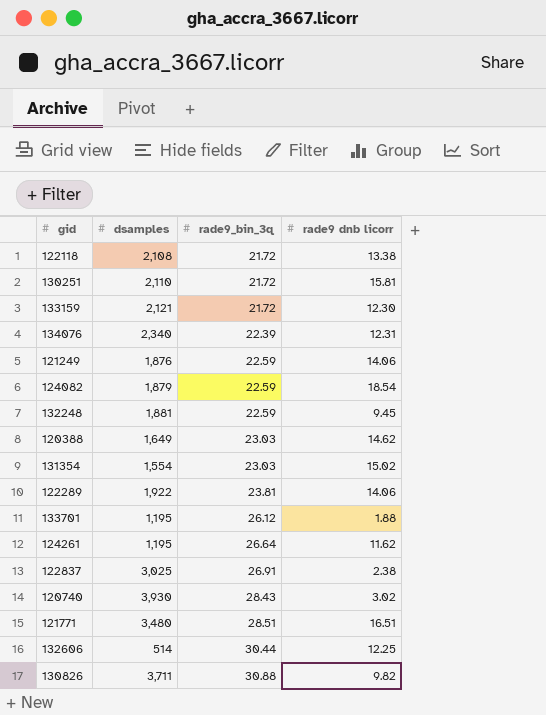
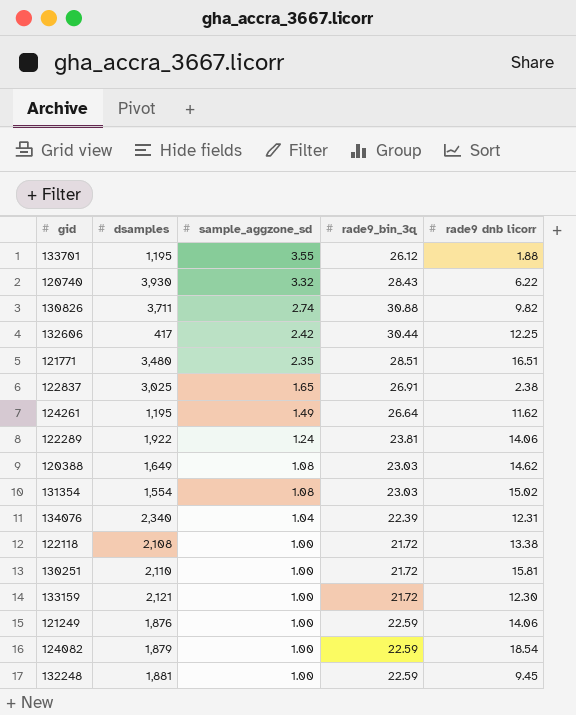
row order: rade9_bin_3q ascending -> sample_aggzone_sd descending
column sample_aggzone_sd | position: none -> 3
120740 | rade9 dnb licorr: 3.02 -> 6.22
132606 | dsamples: 514 -> 417

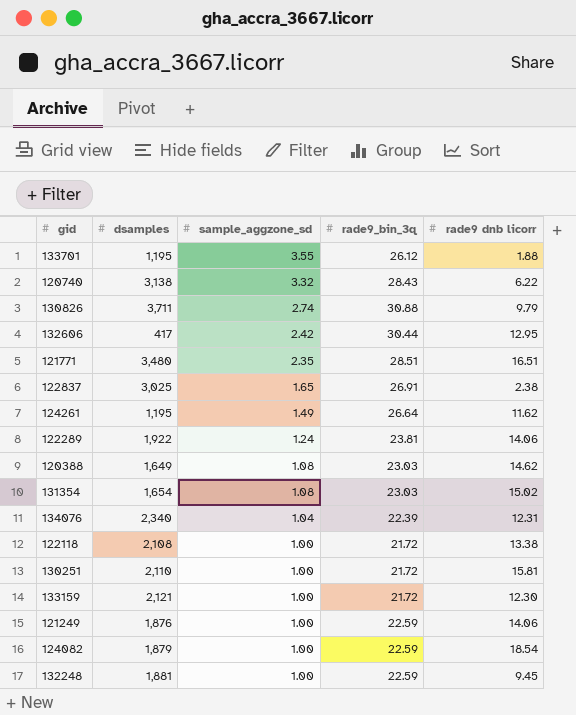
120740 | dsamples: 3,930 -> 3,138
130826 | rade9 dnb licorr: 9.82 -> 9.79
132606 | rade9 dnb licorr: 12.25 -> 12.95
131354 | dsamples: 1,554 -> 1,654

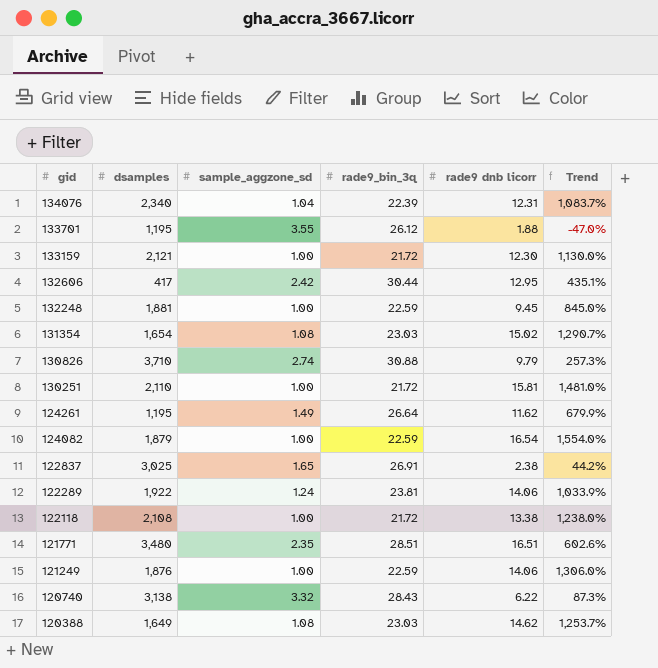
row order: sample_aggzone_sd descending -> gid descending
column Trend | formula: none -> ([rade9 dnb licorr] - [sample_aggzone_sd]) / [sample_aggzone_sd]
130826 | dsamples: 3,711 -> 3,710
124082 | rade9 dnb licorr: 18.54 -> 16.54

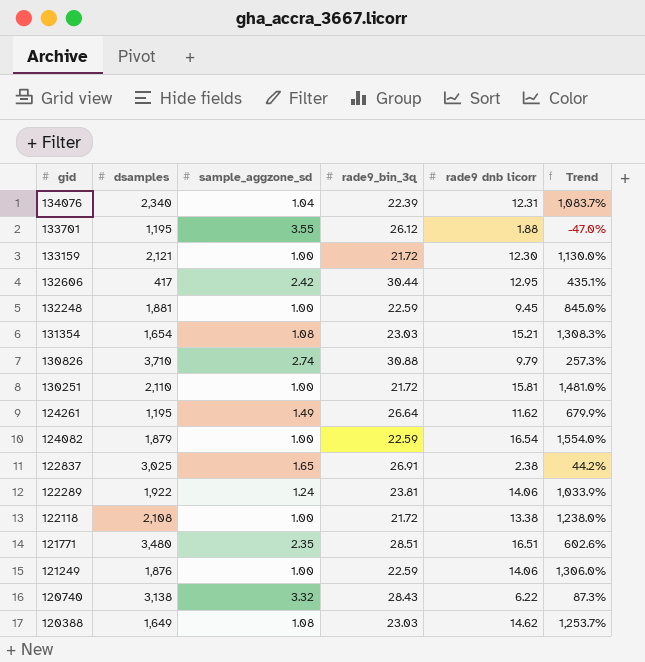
131354 | rade9 dnb licorr: 15.02 -> 15.21
131354 | Trend: 1,290.7% -> 1,308.3%

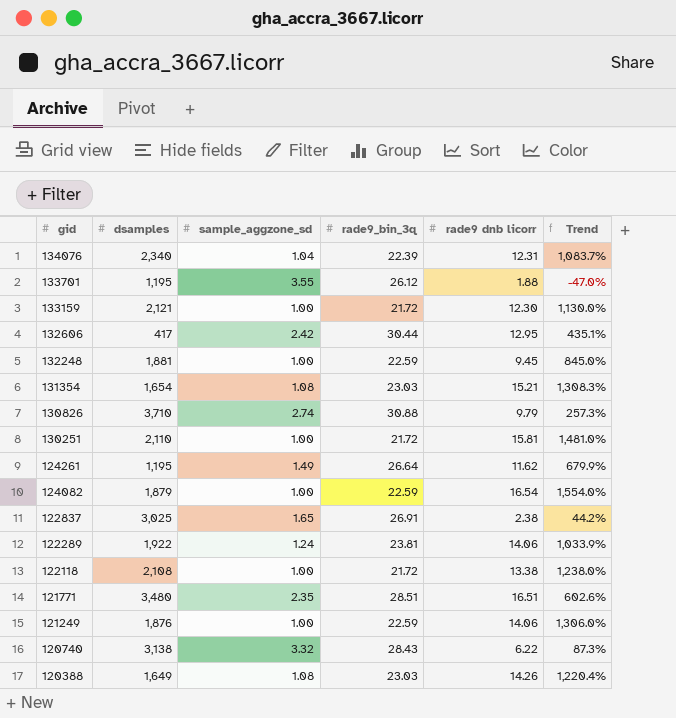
120388 | rade9 dnb licorr: 14.62 -> 14.26
120388 | Trend: 1,253.7% -> 1,220.4%

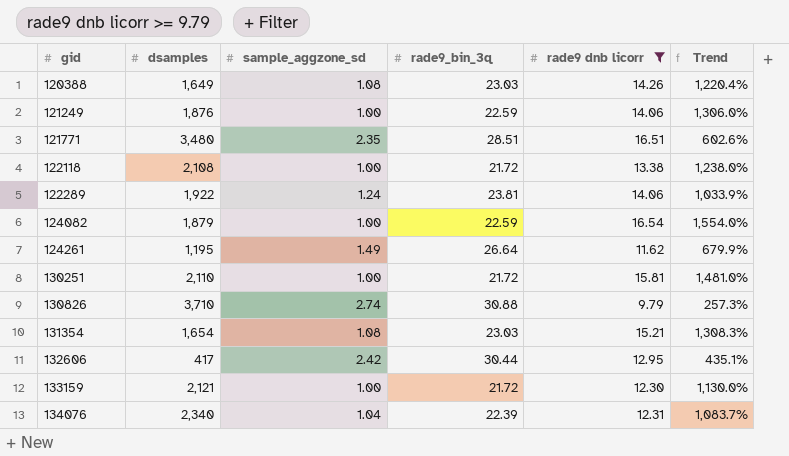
filter: none -> rade9 dnb licorr >= 9.79
row order: gid descending -> gid ascending

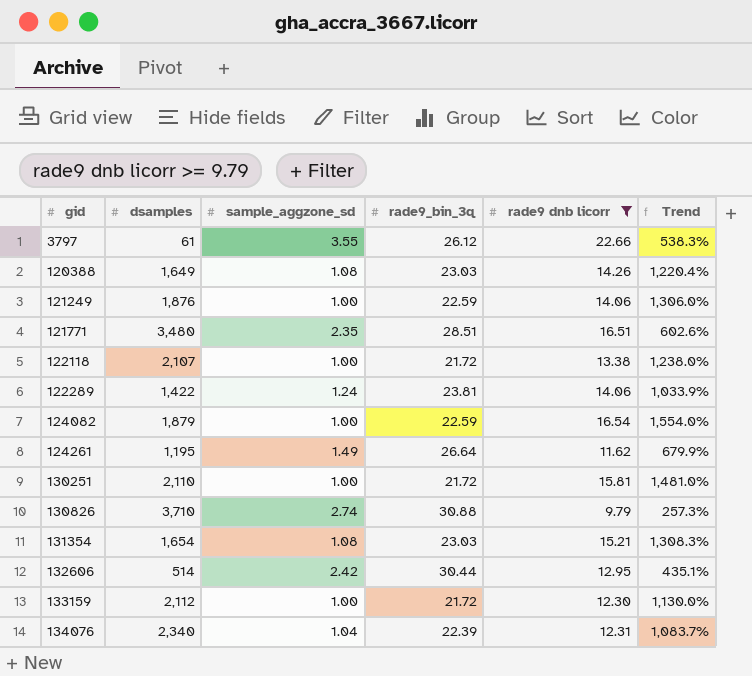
row 3797: none -> 61 | 3.55 | 26.12 | 22.66 | 538.3%
122118 | dsamples: 2,108 -> 2,107
122289 | dsamples: 1,922 -> 1,422
132606 | dsamples: 417 -> 514
133159 | dsamples: 2,121 -> 2,112

